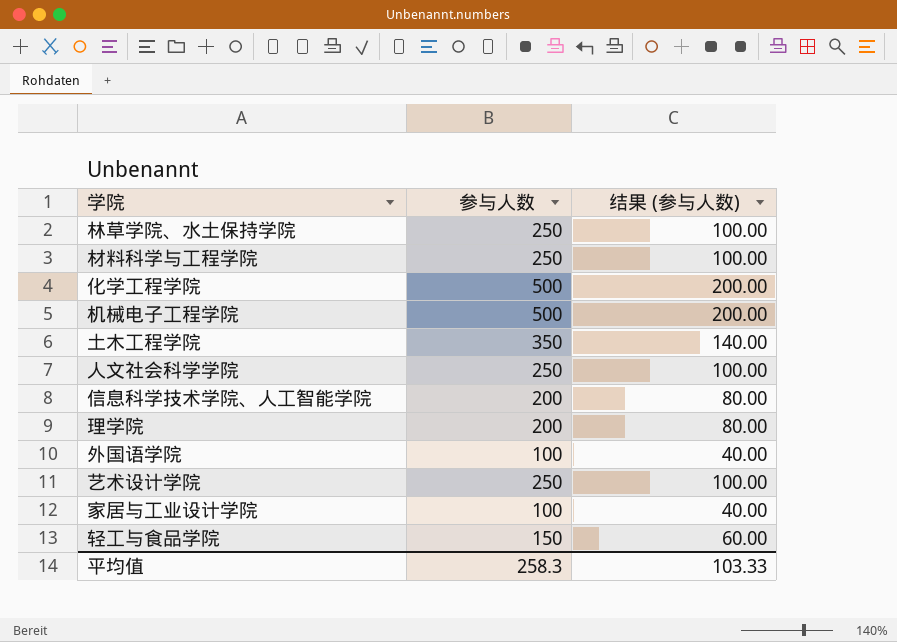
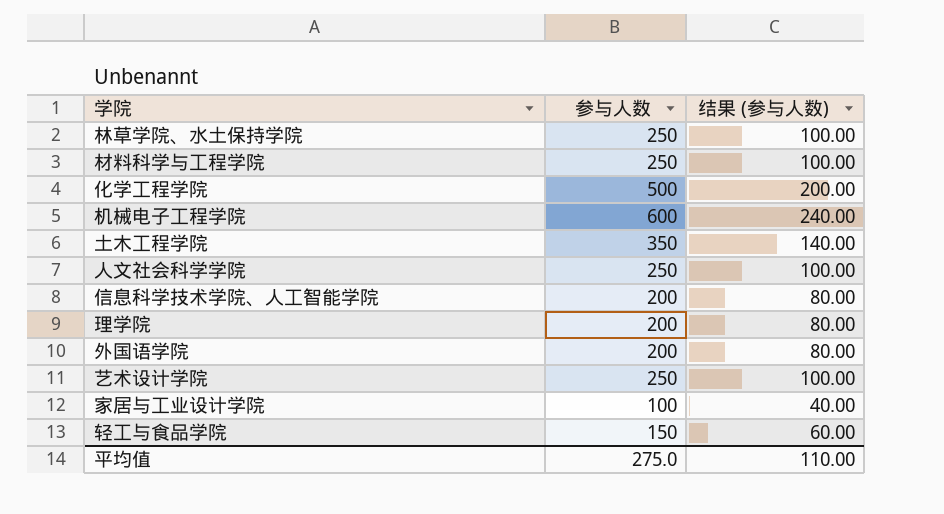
机械电子工程学院 | 参与人数: 500 -> 600
机械电子工程学院 | 结果 (参与人数): 200.00 -> 240.00
外国语学院 | 参与人数: 100 -> 200
外国语学院 | 结果 (参与人数): 40.00 -> 80.00
平均值 | 参与人数: 258.3 -> 275.0
平均值 | 结果 (参与人数): 103.33 -> 110.00

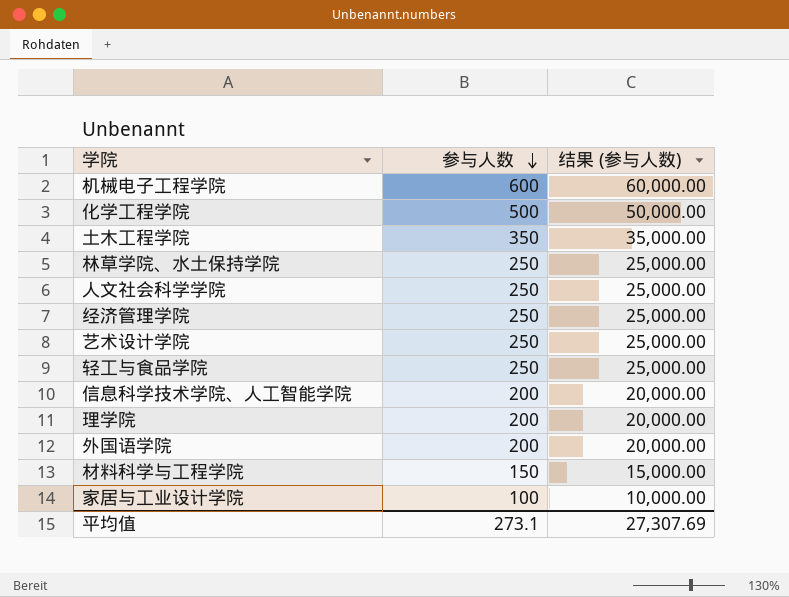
row order: none -> 参与人数 descending
column 结果 (参与人数) | formula: [参与人数] * 0.4 -> [参与人数] * 100
row 经济管理学院: none -> 250 | 25,000.00
轻工与食品学院 | 参与人数: 150 -> 250
材料科学与工程学院 | 参与人数: 250 -> 150
平均值 | 参与人数: 275.0 -> 273.1
平均值 | 结果 (参与人数): 110.00 -> 27,307.69

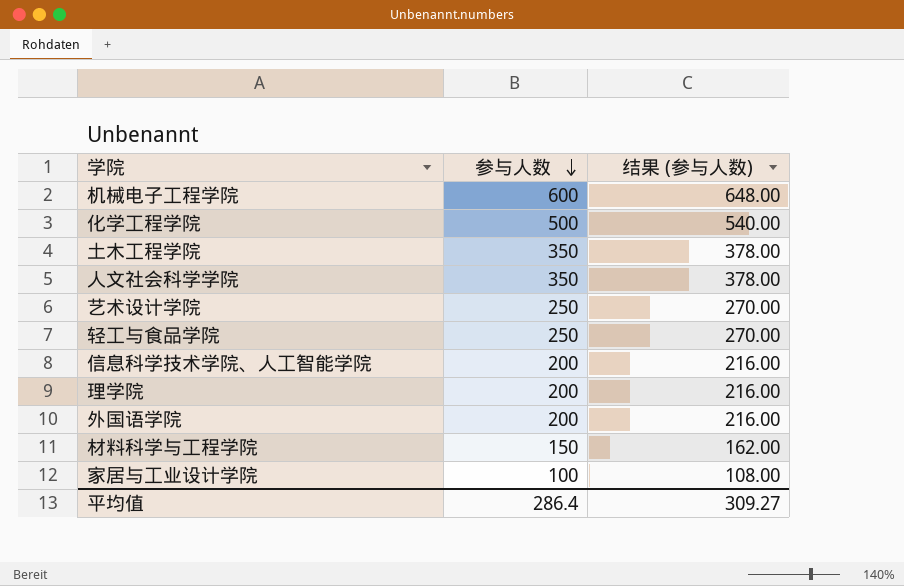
column 结果 (参与人数) | formula: [参与人数] * 100 -> [参与人数] * 1.08
row 林草学院、水土保持学院: 250 | 25,000.00 -> none
row 经济管理学院: 250 | 25,000.00 -> none
人文社会科学学院 | 参与人数: 250 -> 350
平均值 | 参与人数: 273.1 -> 286.4
平均值 | 结果 (参与人数): 27,307.69 -> 309.27

